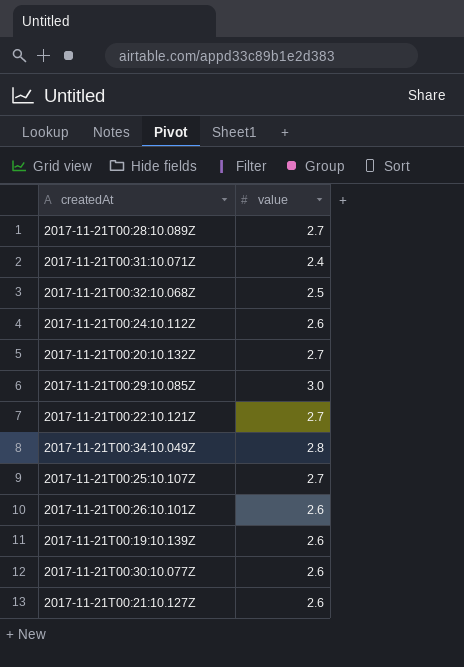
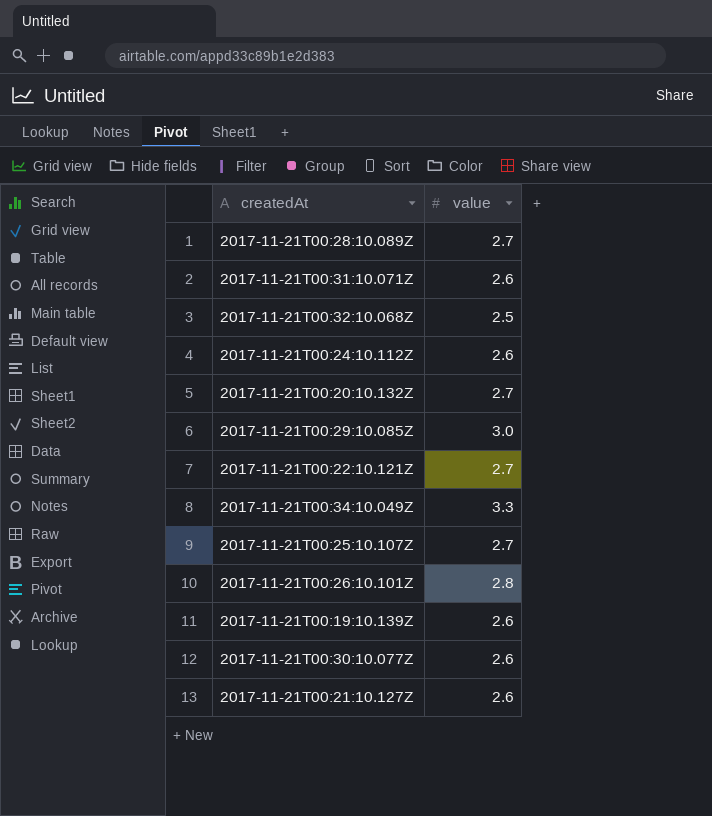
2017-11-21T00:31:10.071Z | value: 2.4 -> 2.6
2017-11-21T00:34:10.049Z | value: 2.8 -> 3.3
2017-11-21T00:26:10.101Z | value: 2.6 -> 2.8

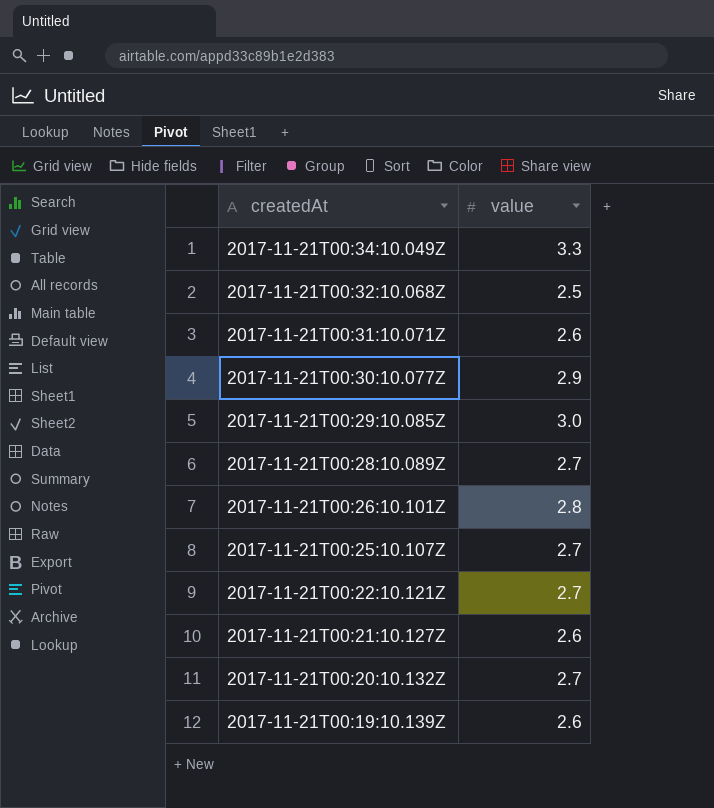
row order: none -> createdAt descending
row 2017-11-21T00:24:10.112Z: 2.6 -> none
2017-11-21T00:30:10.077Z | value: 2.6 -> 2.9

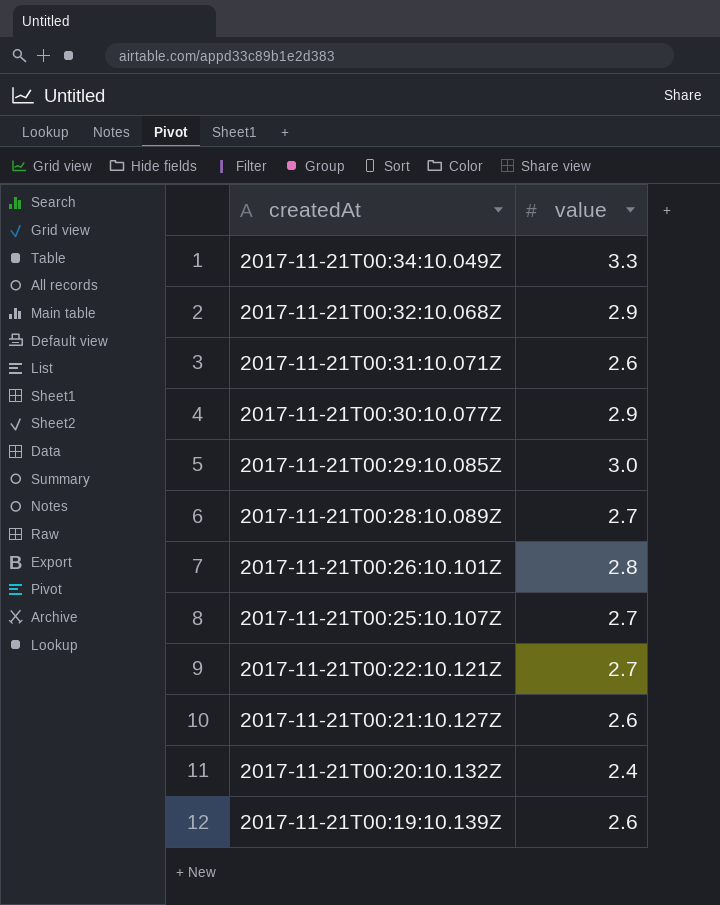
2017-11-21T00:32:10.068Z | value: 2.5 -> 2.9
2017-11-21T00:20:10.132Z | value: 2.7 -> 2.4

